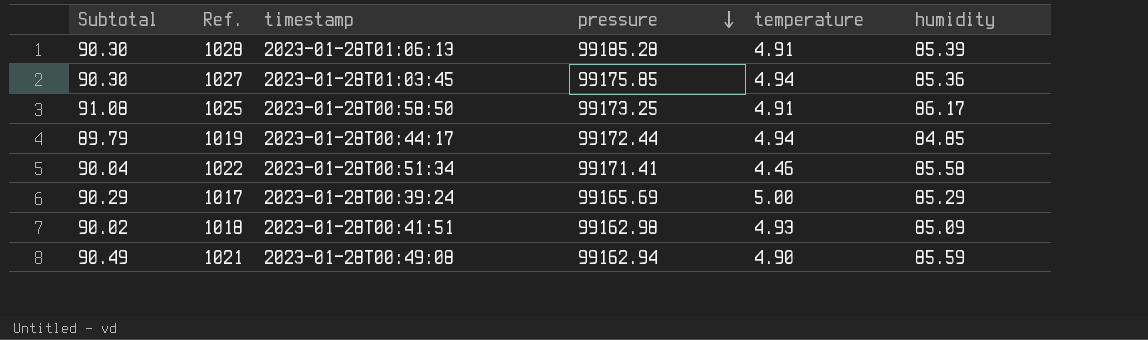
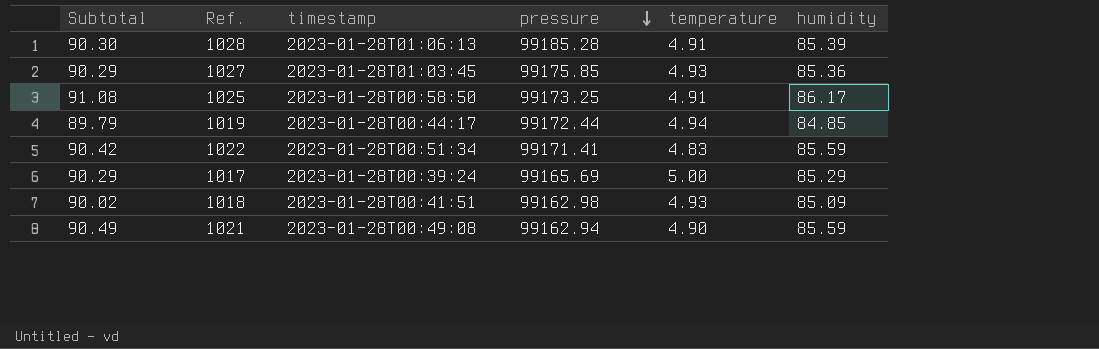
1027 | Subtotal: 90.30 -> 90.29
1027 | temperature: 4.94 -> 4.93
1022 | Subtotal: 90.04 -> 90.42
1022 | temperature: 4.46 -> 4.83
1022 | humidity: 85.58 -> 85.59

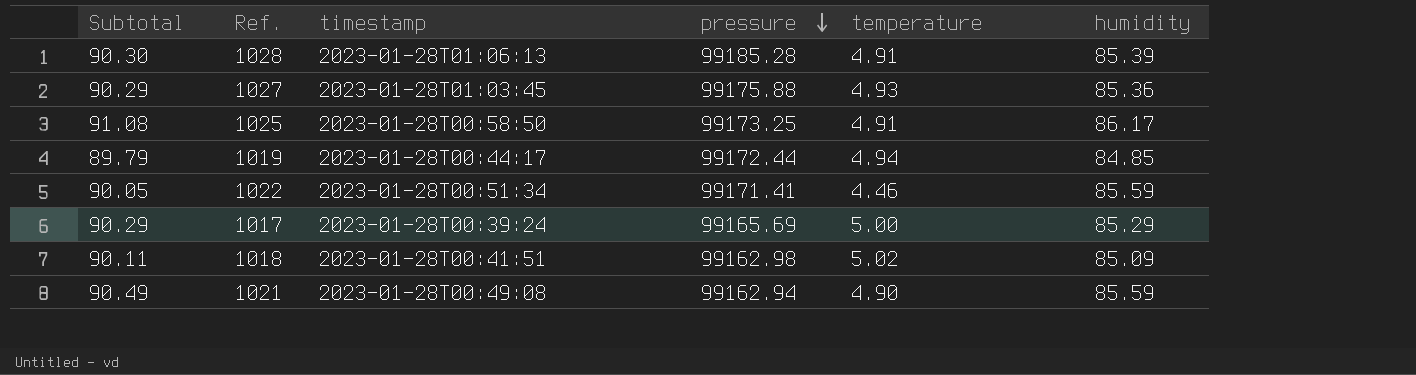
1027 | pressure: 99175.85 -> 99175.88
1022 | Subtotal: 90.42 -> 90.05
1022 | temperature: 4.83 -> 4.46
1018 | Subtotal: 90.02 -> 90.11
1018 | temperature: 4.93 -> 5.02

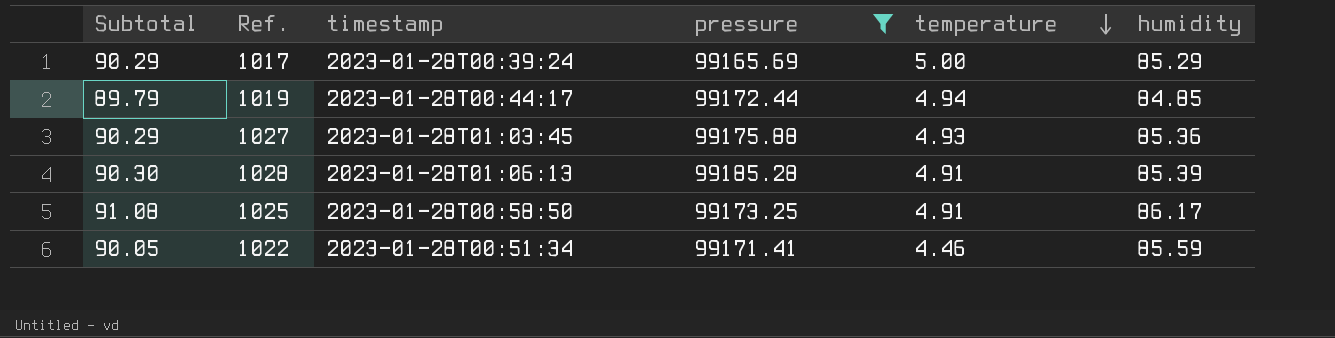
filter: none -> pressure >= 99165.69
row order: pressure descending -> temperature descending

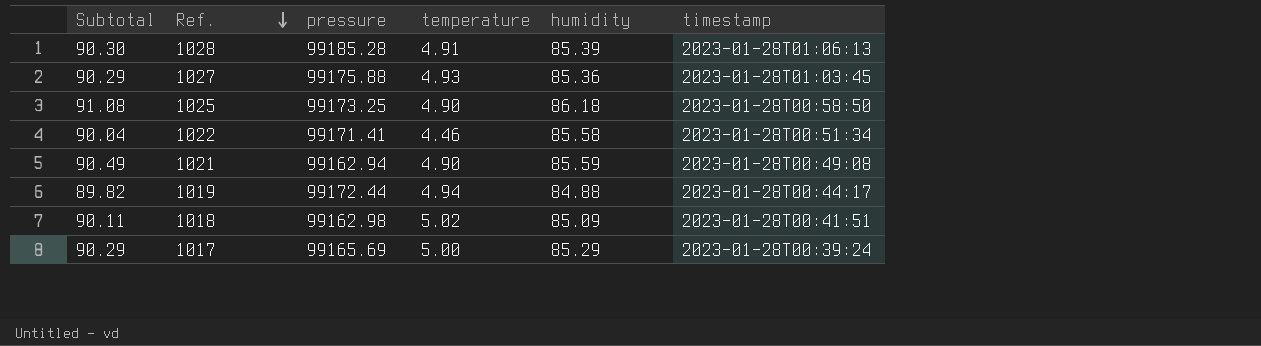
filter: pressure >= 99165.69 -> none
row order: temperature descending -> Ref. descending
column timestamp | position: 3 -> 6
1025 | temperature: 4.91 -> 4.90
1025 | humidity: 86.17 -> 86.18
1022 | Subtotal: 90.05 -> 90.04
1022 | humidity: 85.59 -> 85.58
1019 | Subtotal: 89.79 -> 89.82
1019 | humidity: 84.85 -> 84.88

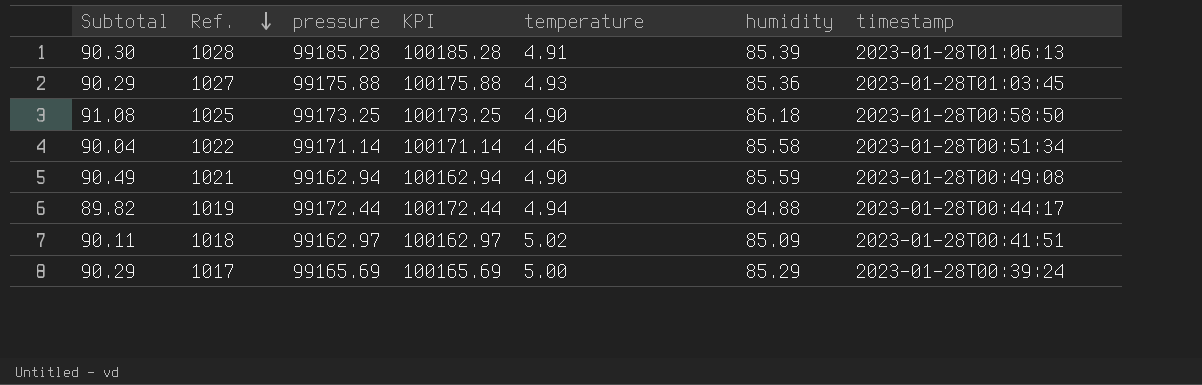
column KPI | formula: none -> [pressure] + 1000
1022 | pressure: 99171.41 -> 99171.14
1018 | pressure: 99162.98 -> 99162.97

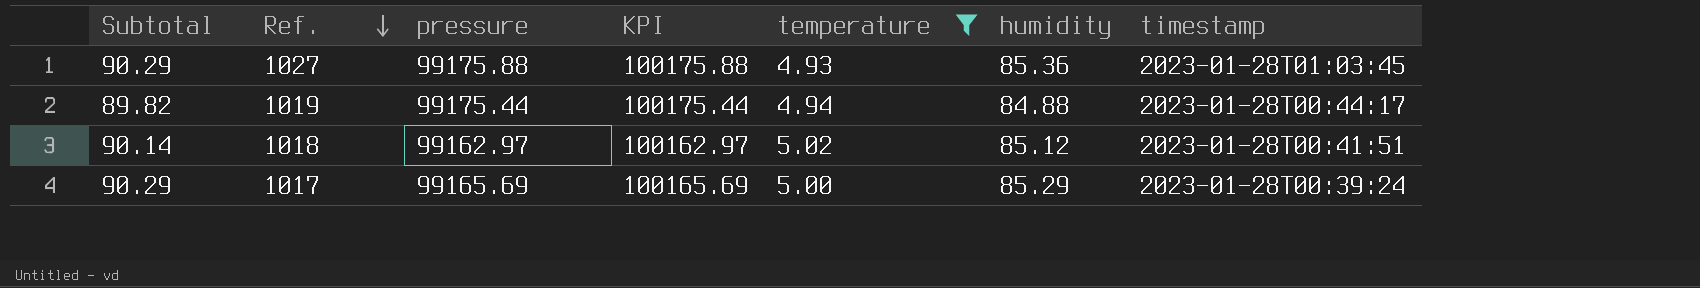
filter: none -> temperature >= 4.93
1019 | pressure: 99172.44 -> 99175.44
1019 | KPI: 100172.44 -> 100175.44
1018 | Subtotal: 90.11 -> 90.14
1018 | humidity: 85.09 -> 85.12

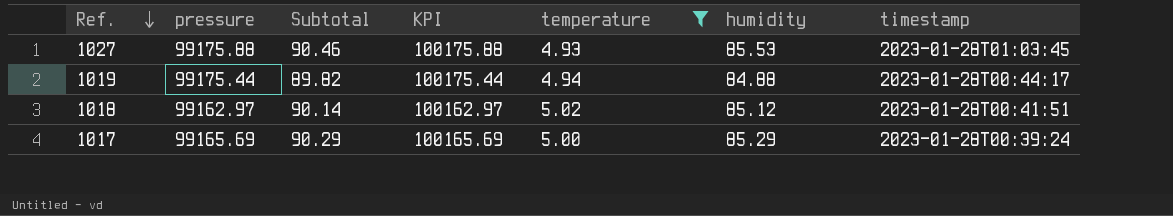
column Subtotal | position: 1 -> 3
1027 | Subtotal: 90.29 -> 90.46
1027 | humidity: 85.36 -> 85.53

